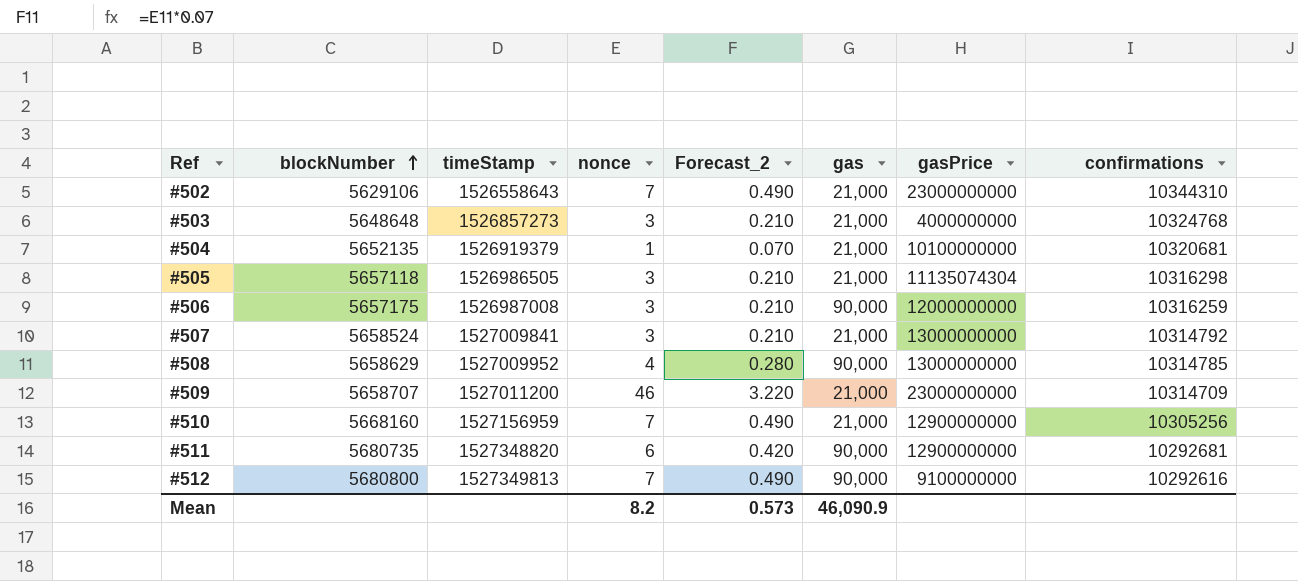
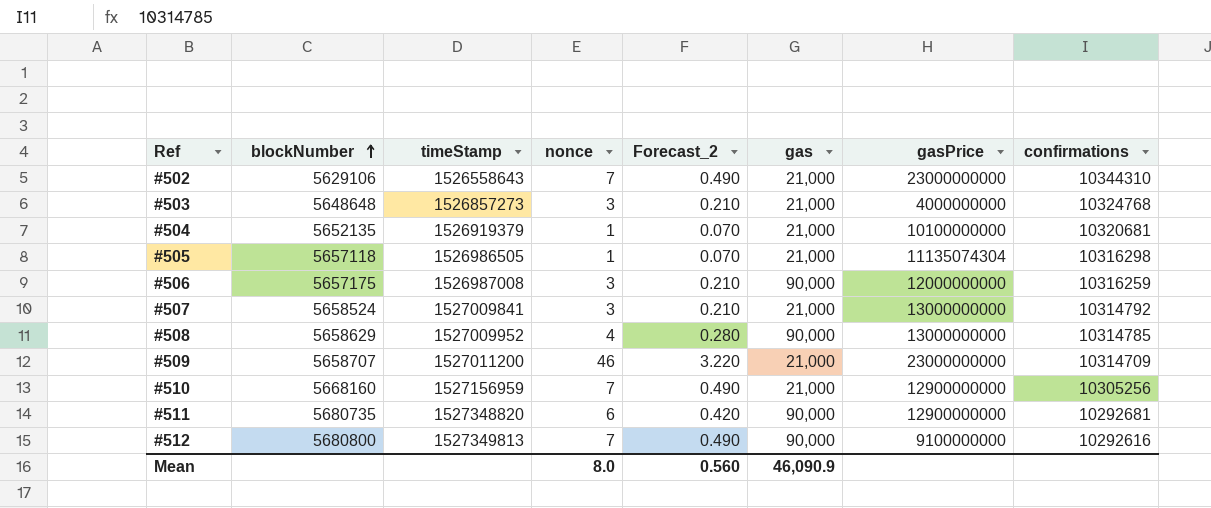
#505 | nonce: 3 -> 1
#505 | Forecast_2: 0.210 -> 0.070
Mean | nonce: 8.2 -> 8.0
Mean | Forecast_2: 0.573 -> 0.560

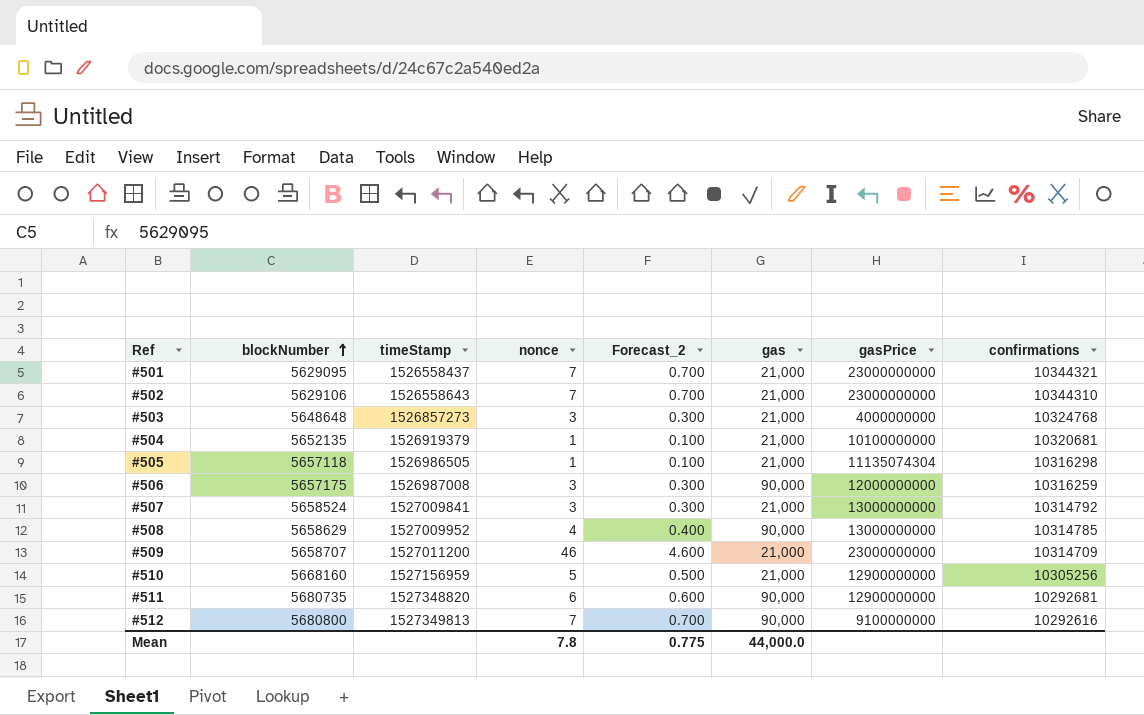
column Forecast_2 | formula: [nonce] * 0.07 -> [nonce] * 0.1
row #501: none -> 5629095 | 1526558437 | 7 | 0.700 | 21,000 | 23000000000 | 10344321
#510 | nonce: 7 -> 5
Mean | nonce: 8.0 -> 7.8
Mean | Forecast_2: 0.560 -> 0.775
Mean | gas: 46,090.9 -> 44,000.0

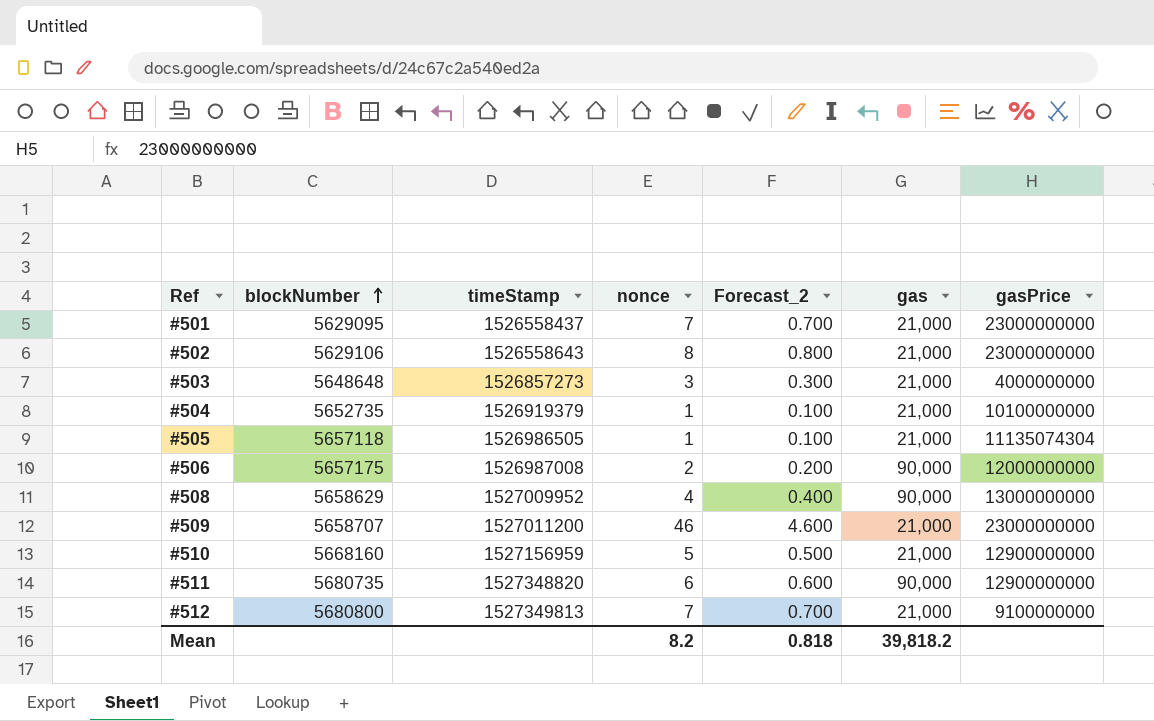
column confirmations | position: 8 -> none
row #507: 5658524 | 1527009841 | 3 | 0.300 | 21,000 | 13000000000 | 10314792 -> none
#502 | nonce: 7 -> 8
#502 | Forecast_2: 0.700 -> 0.800
#504 | blockNumber: 5652135 -> 5652735
#506 | nonce: 3 -> 2
#506 | Forecast_2: 0.300 -> 0.200
#512 | gas: 90,000 -> 21,000
Mean | nonce: 7.8 -> 8.2
Mean | Forecast_2: 0.775 -> 0.818
Mean | gas: 44,000.0 -> 39,818.2

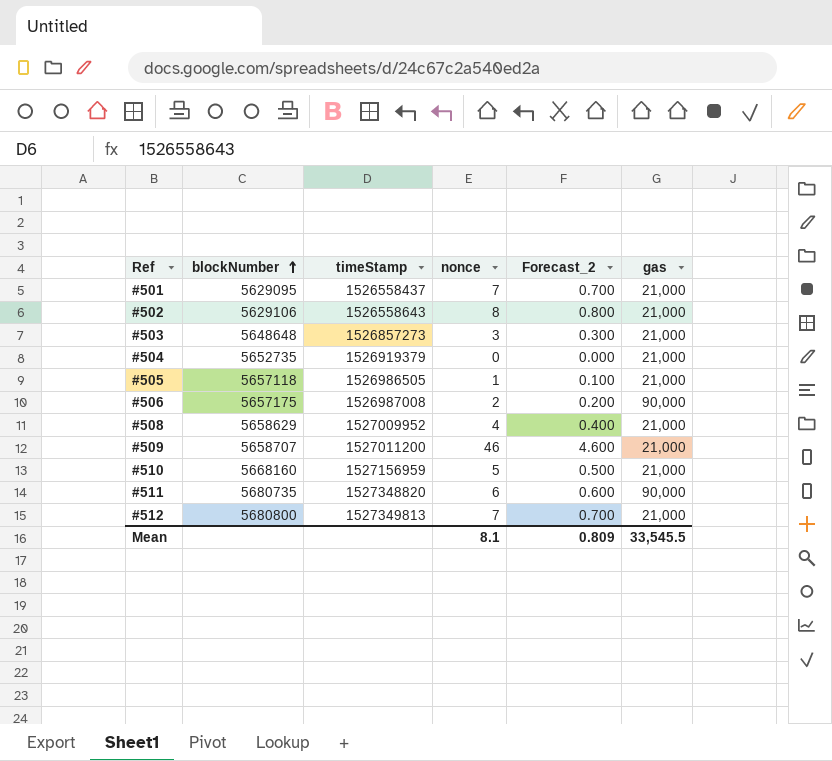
column gasPrice | position: 7 -> none
#504 | nonce: 1 -> 0
#504 | Forecast_2: 0.100 -> 0.000
#508 | gas: 90,000 -> 21,000
Mean | nonce: 8.2 -> 8.1
Mean | Forecast_2: 0.818 -> 0.809
Mean | gas: 39,818.2 -> 33,545.5

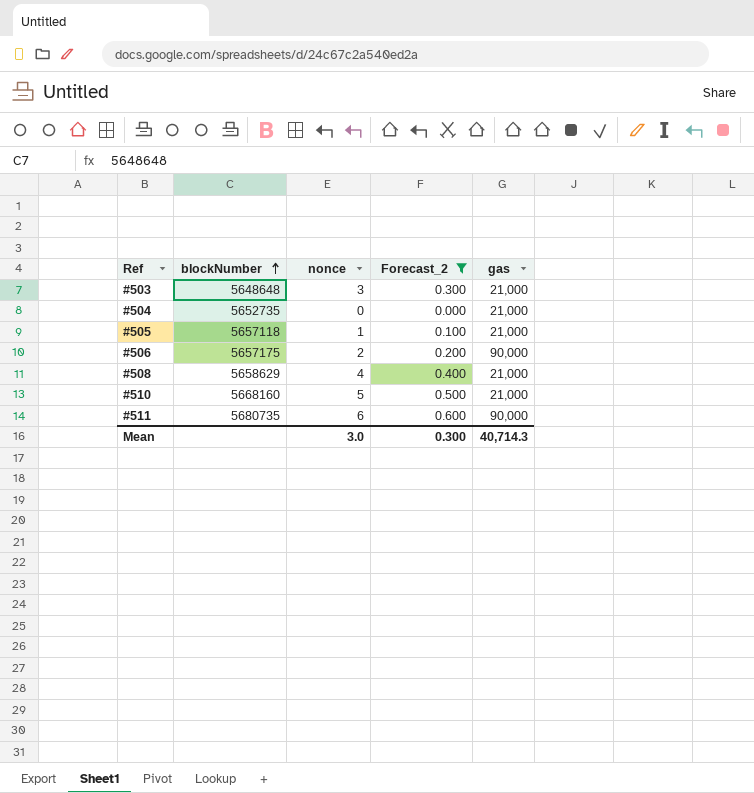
filter: none -> Forecast_2 <= 0.600
column timeStamp | position: 3 -> none
Mean | nonce: 8.1 -> 3.0
Mean | Forecast_2: 0.809 -> 0.300
Mean | gas: 33,545.5 -> 40,714.3

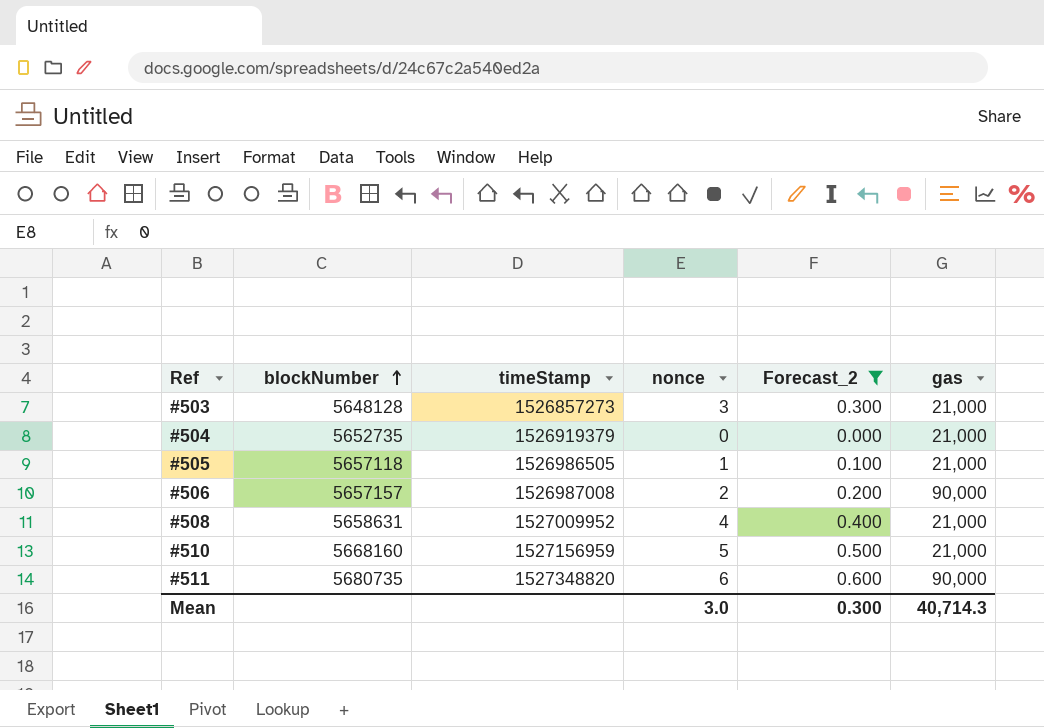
column timeStamp | position: none -> 3
#503 | blockNumber: 5648648 -> 5648128
#506 | blockNumber: 5657175 -> 5657157
#508 | blockNumber: 5658629 -> 5658631

